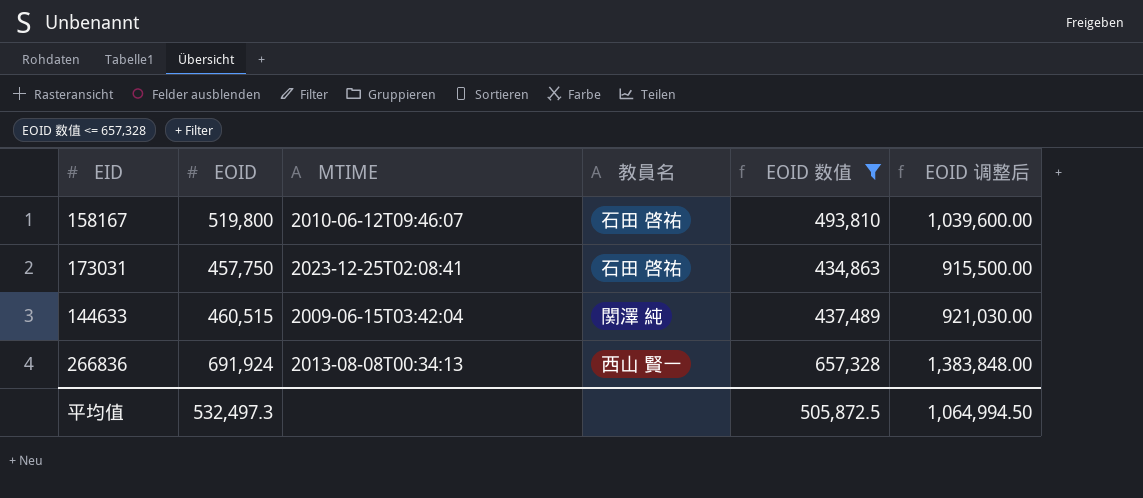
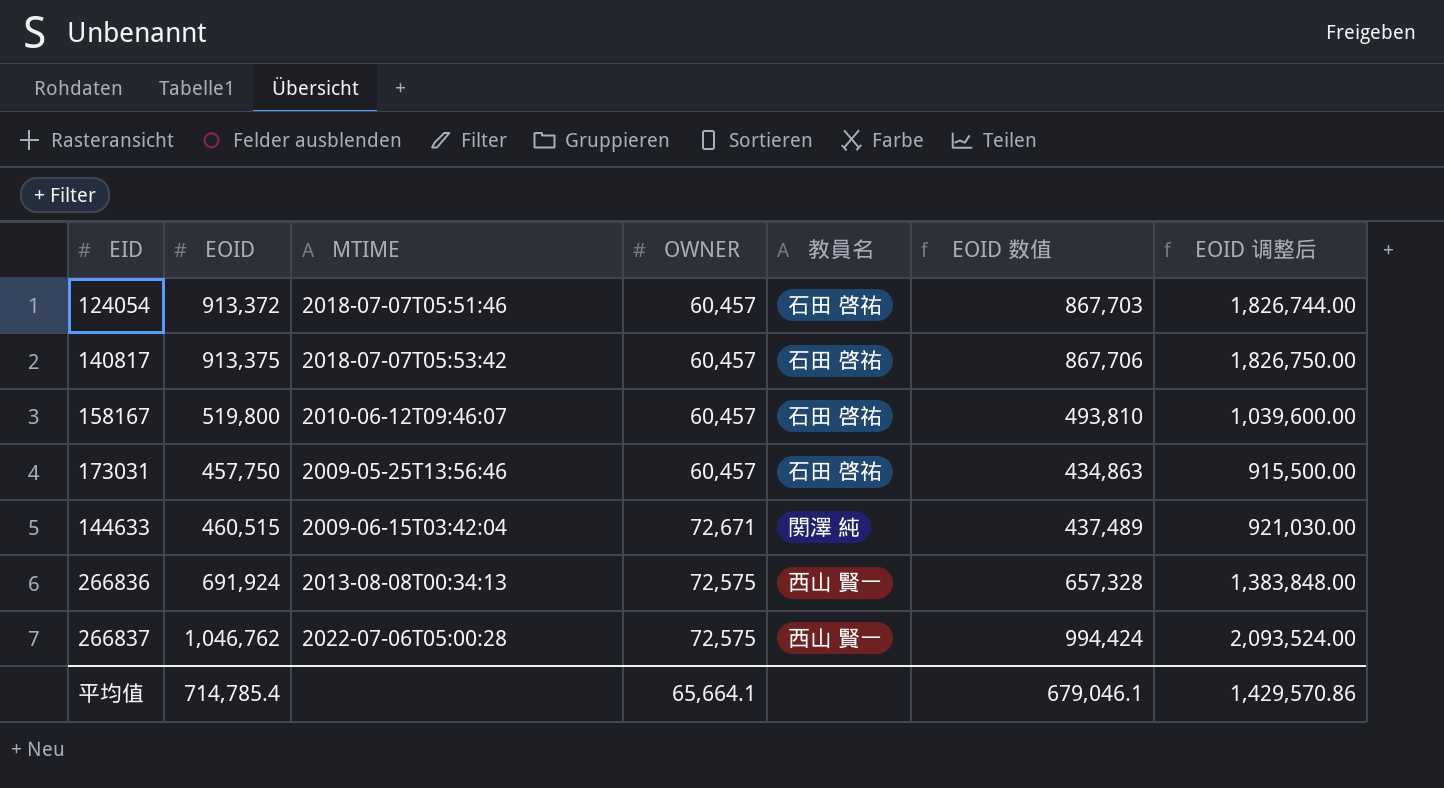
filter: EOID 数值 <= 657,328 -> none
column OWNER | position: none -> 4
173031 | MTIME: 2023-12-25T02:08:41 -> 2009-05-25T13:56:46
平均值 | EOID: 532,497.3 -> 714,785.4
平均值 | EOID 数值: 505,872.5 -> 679,046.1
平均值 | EOID 调整后: 1,064,994.50 -> 1,429,570.86

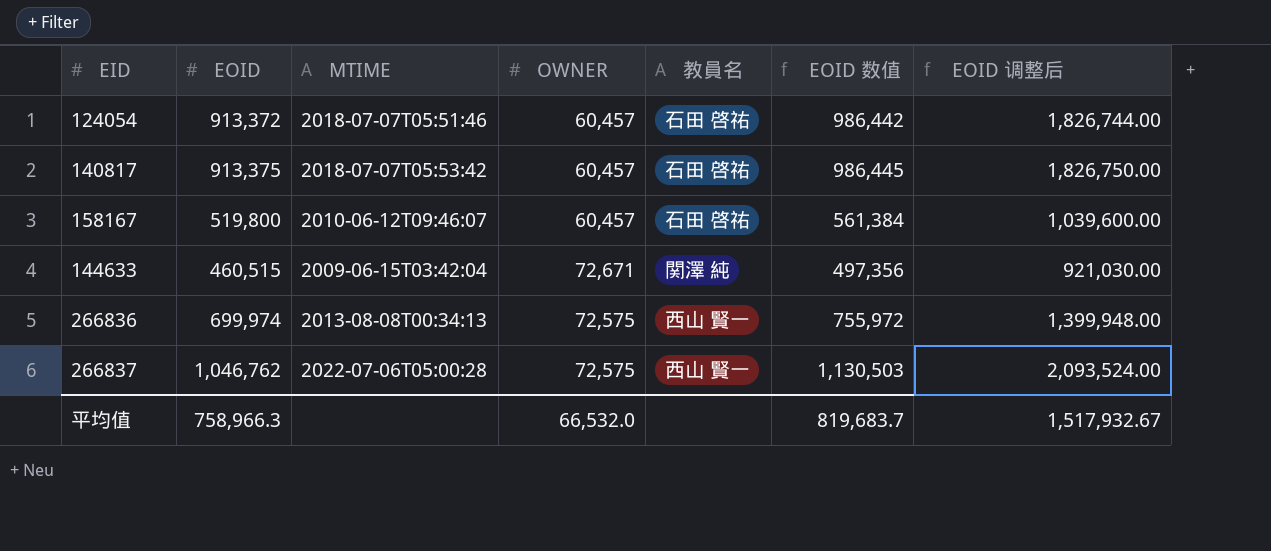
column EOID 数值 | formula: [EOID] * 0.95 -> [EOID] * 1.08
row 173031: 457,750 | 2009-05-25T13:56:46 | 60,457 | 石田 啓祐 | 434,863 | 915,500.00 -> none
266836 | EOID: 691,924 -> 699,974
266836 | EOID 调整后: 1,383,848.00 -> 1,399,948.00
平均值 | EOID: 714,785.4 -> 758,966.3
平均值 | OWNER: 65,664.1 -> 66,532.0
平均值 | EOID 数值: 679,046.1 -> 819,683.7
平均值 | EOID 调整后: 1,429,570.86 -> 1,517,932.67

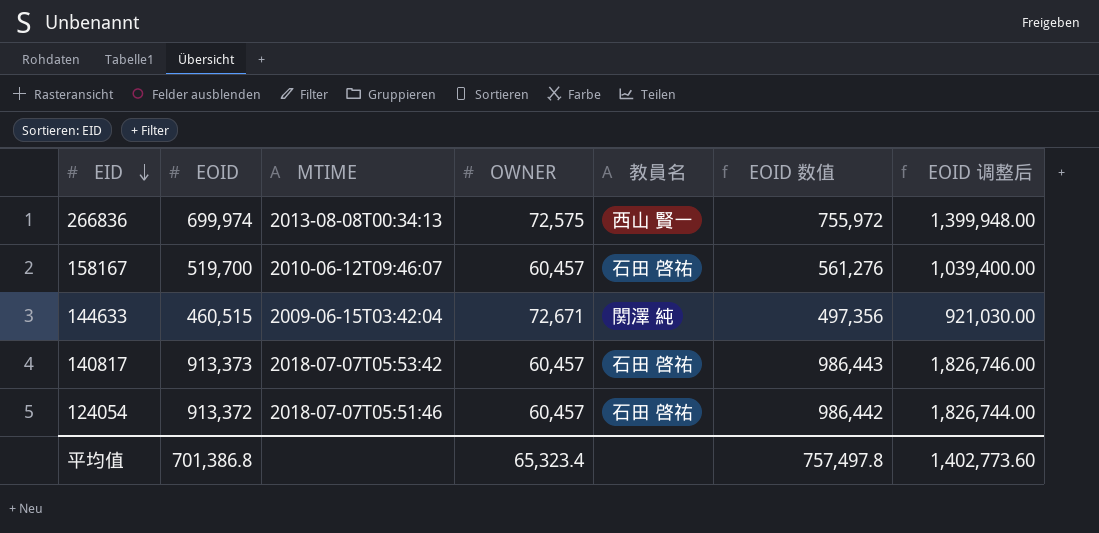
row order: none -> EID descending
row 266837: 1,046,762 | 2022-07-06T05:00:28 | 72,575 | 西山 賢一 | 1,130,503 | 2,093,524.00 -> none
158167 | EOID: 519,800 -> 519,700
158167 | EOID 数值: 561,384 -> 561,276
158167 | EOID 调整后: 1,039,600.00 -> 1,039,400.00
140817 | EOID: 913,375 -> 913,373
140817 | EOID 数值: 986,445 -> 986,443
140817 | EOID 调整后: 1,826,750.00 -> 1,826,746.00
平均值 | EOID: 758,966.3 -> 701,386.8
平均值 | OWNER: 66,532.0 -> 65,323.4
平均值 | EOID 数值: 819,683.7 -> 757,497.8
平均值 | EOID 调整后: 1,517,932.67 -> 1,402,773.60

